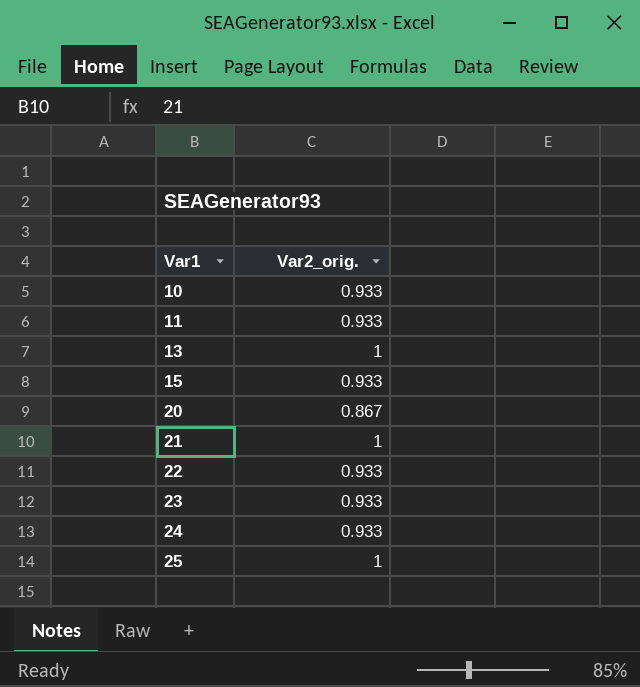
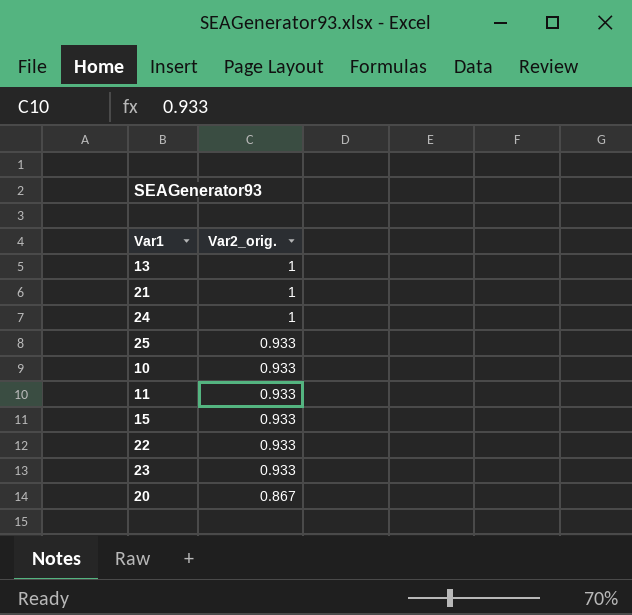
row order: Var1 ascending -> Var2_orig. descending
24 | Var2_orig.: 0.933 -> 1
25 | Var2_orig.: 1 -> 0.933

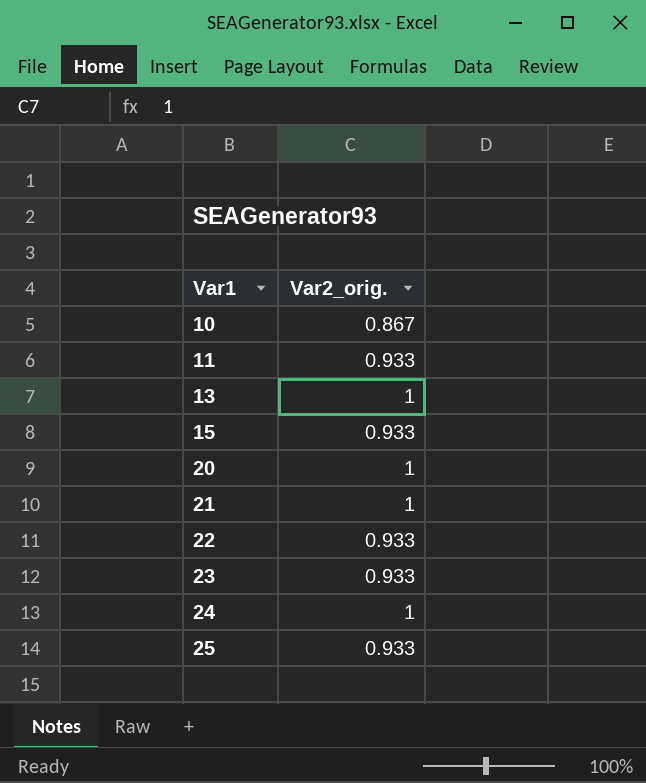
row order: Var2_orig. descending -> Var1 ascending
10 | Var2_orig.: 0.933 -> 0.867
20 | Var2_orig.: 0.867 -> 1

